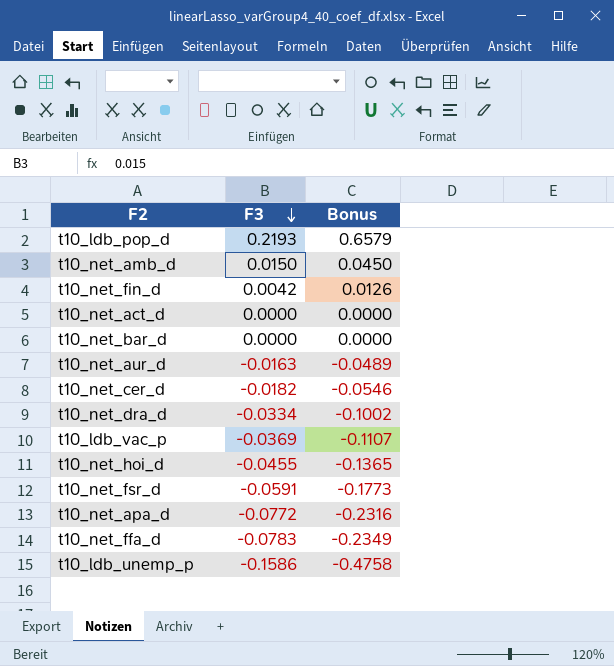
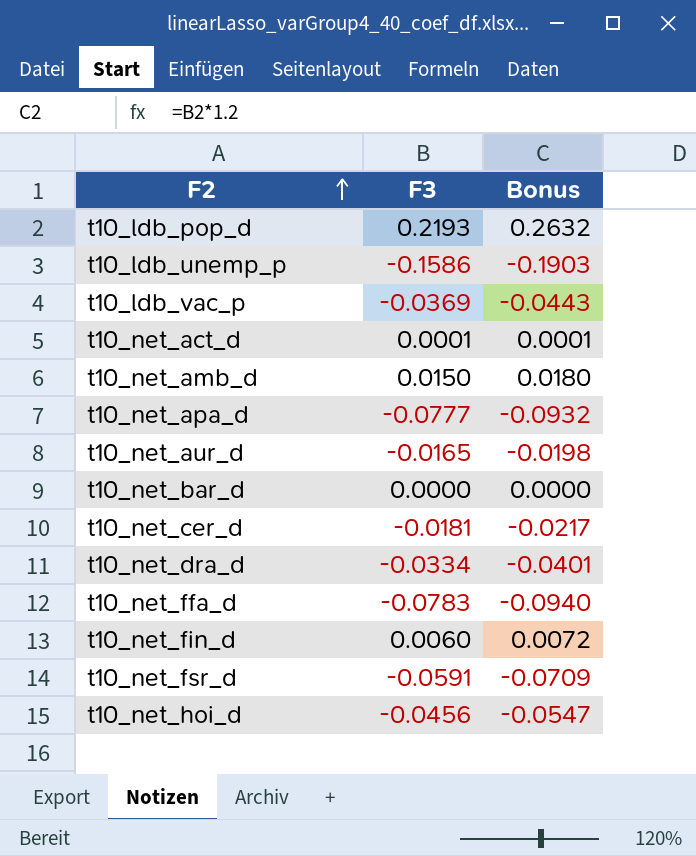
row order: F3 descending -> F2 ascending
column Bonus | formula: [F3] * 3 -> [F3] * 1.2
t10_net_act_d | F3: 0.0000 -> 0.0001
t10_net_apa_d | F3: -0.0772 -> -0.0777
t10_net_aur_d | F3: -0.0163 -> -0.0165
t10_net_cer_d | F3: -0.0182 -> -0.0181
t10_net_fin_d | F3: 0.0042 -> 0.0060
t10_net_hoi_d | F3: -0.0455 -> -0.0456

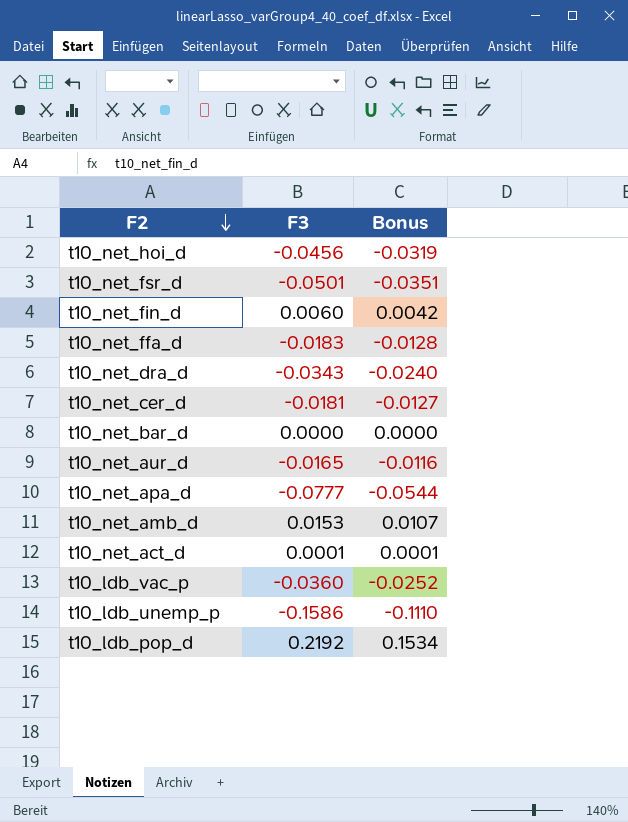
row order: F2 ascending -> F2 descending
column Bonus | formula: [F3] * 1.2 -> [F3] * 0.7
t10_net_fsr_d | F3: -0.0591 -> -0.0501
t10_net_ffa_d | F3: -0.0783 -> -0.0183
t10_net_dra_d | F3: -0.0334 -> -0.0343
t10_net_amb_d | F3: 0.0150 -> 0.0153
t10_ldb_vac_p | F3: -0.0369 -> -0.0360
t10_ldb_pop_d | F3: 0.2193 -> 0.2192

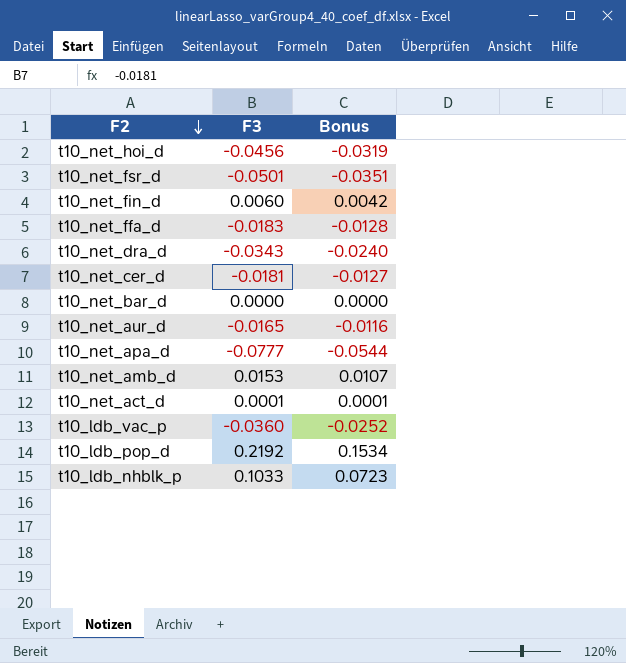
row t10_ldb_unemp_p: -0.1586 | -0.1110 -> none
row t10_ldb_nhblk_p: none -> 0.1033 | 0.0723

